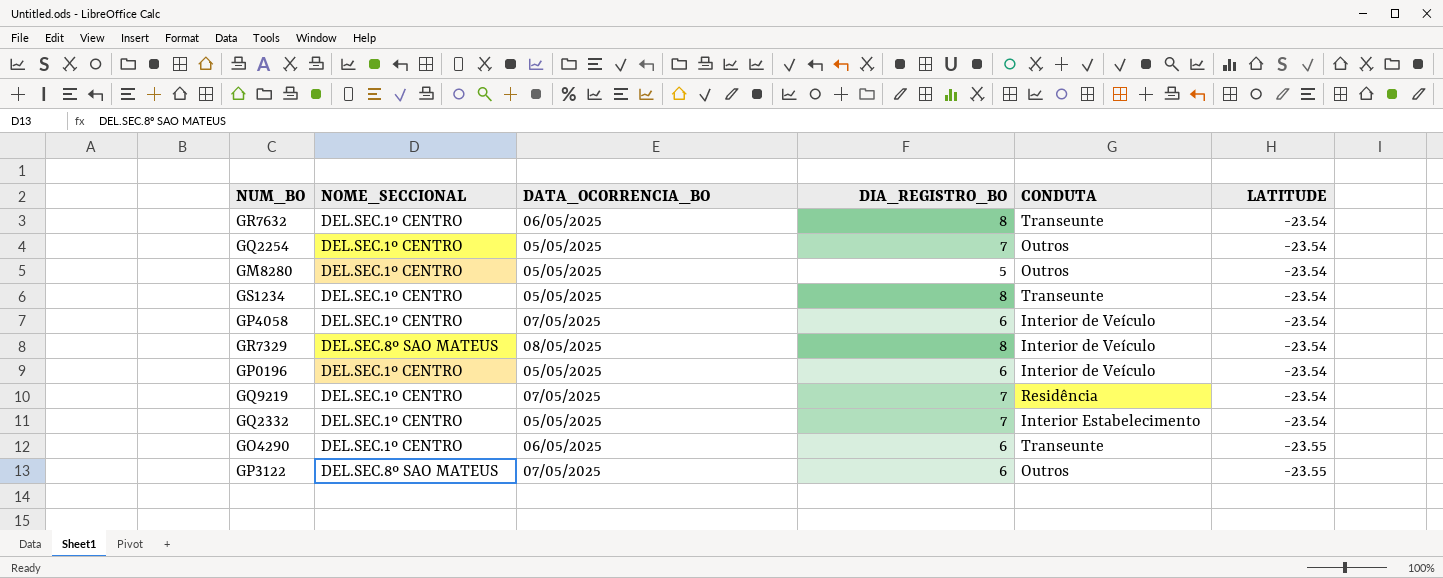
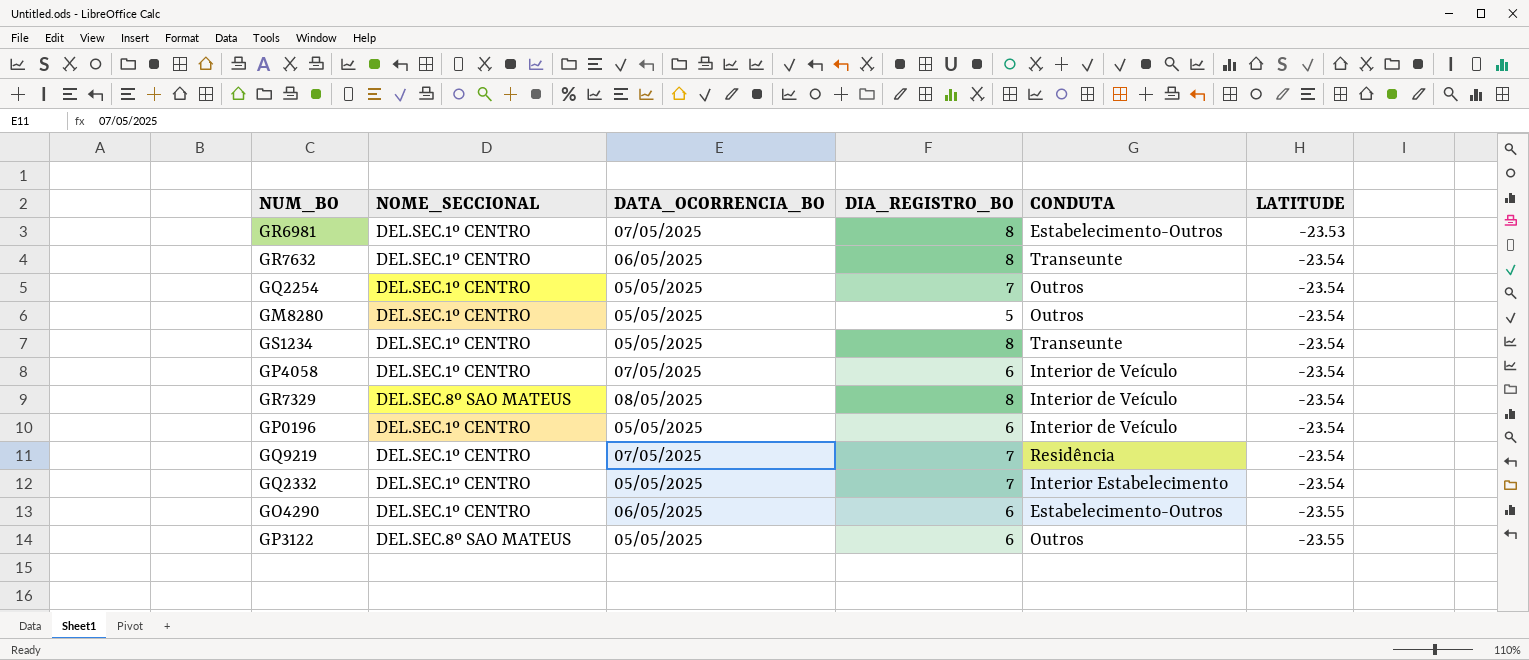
row GR6981: none -> DEL.SEC.1º CENTRO | 07/05/2025 | 8 | Estabelecimento-Outros | -23.53
GO4290 | CONDUTA: Transeunte -> Estabelecimento-Outros
GP3122 | DATA_OCORRENCIA_BO: 07/05/2025 -> 05/05/2025

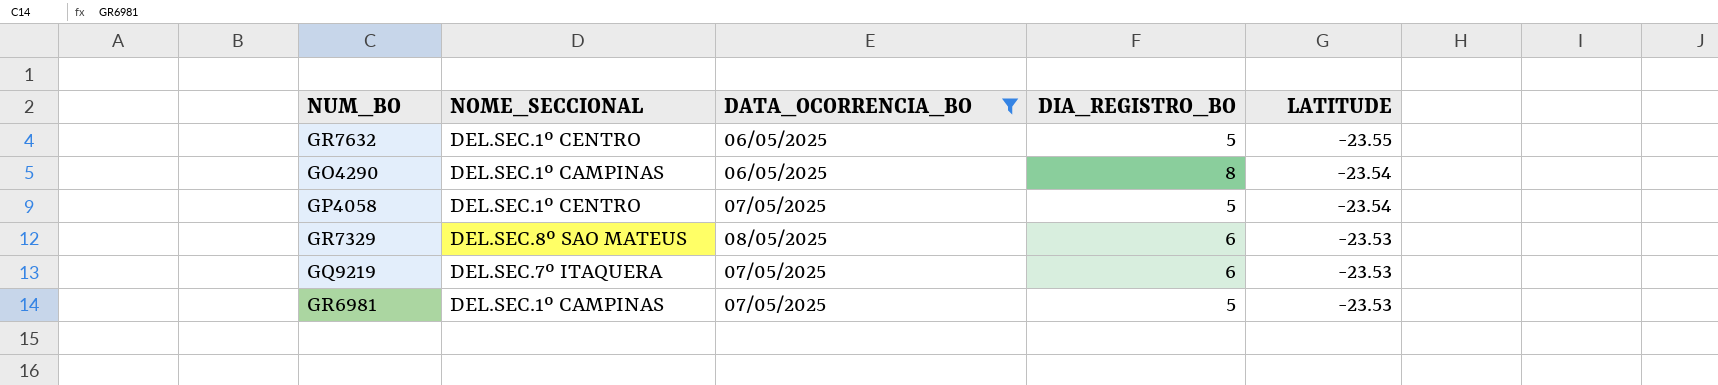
filter: none -> DATA_OCORRENCIA_BO != 05/05/2025
row order: LATITUDE descending -> LATITUDE ascending
column CONDUTA | position: 5 -> none
GR7632 | DIA_REGISTRO_BO: 8 -> 5
GR7632 | LATITUDE: -23.54 -> -23.55
GO4290 | NOME_SECCIONAL: DEL.SEC.1º CENTRO -> DEL.SEC.1º CAMPINAS
GO4290 | DIA_REGISTRO_BO: 6 -> 8
GO4290 | LATITUDE: -23.55 -> -23.54
GP4058 | DIA_REGISTRO_BO: 6 -> 5
GR7329 | DIA_REGISTRO_BO: 8 -> 6
GR7329 | LATITUDE: -23.54 -> -23.53
GQ9219 | NOME_SECCIONAL: DEL.SEC.1º CENTRO -> DEL.SEC.7º ITAQUERA
GQ9219 | DIA_REGISTRO_BO: 7 -> 6
GQ9219 | LATITUDE: -23.54 -> -23.53
GR6981 | NOME_SECCIONAL: DEL.SEC.1º CENTRO -> DEL.SEC.1º CAMPINAS
GR6981 | DIA_REGISTRO_BO: 8 -> 5

